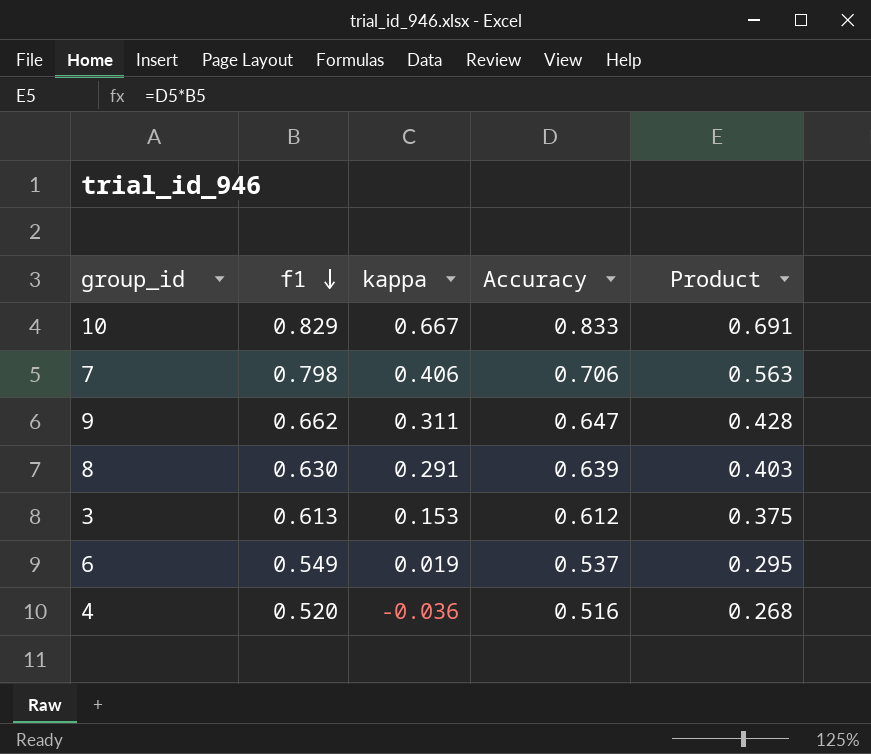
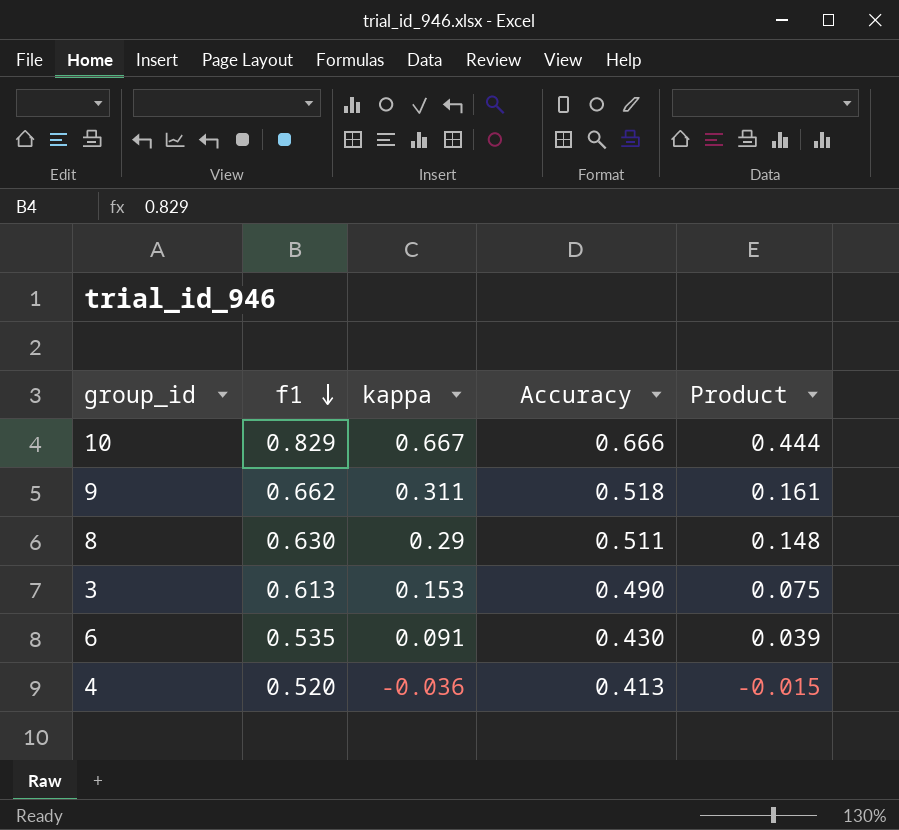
column Product | formula: [f1] * [Accuracy] -> [kappa] * [Accuracy]
row 7: 0.798 | 0.406 | 0.706 | 0.563 -> none
10 | Accuracy: 0.833 -> 0.666
9 | Accuracy: 0.647 -> 0.518
8 | kappa: 0.291 -> 0.29
8 | Accuracy: 0.639 -> 0.511
3 | Accuracy: 0.612 -> 0.490
6 | f1: 0.549 -> 0.535
6 | kappa: 0.019 -> 0.091
6 | Accuracy: 0.537 -> 0.430
4 | Accuracy: 0.516 -> 0.413

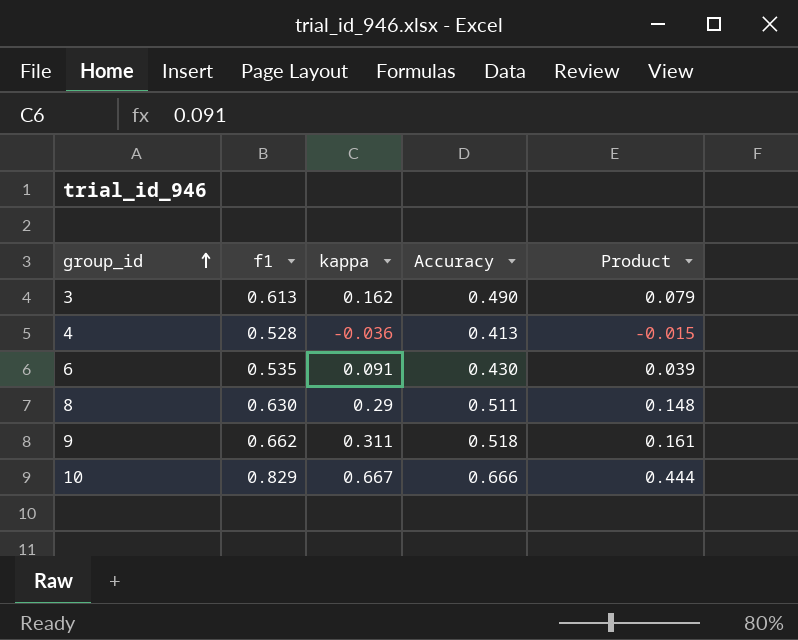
row order: f1 descending -> group_id ascending
3 | kappa: 0.153 -> 0.162
3 | Product: 0.075 -> 0.079
4 | f1: 0.520 -> 0.528

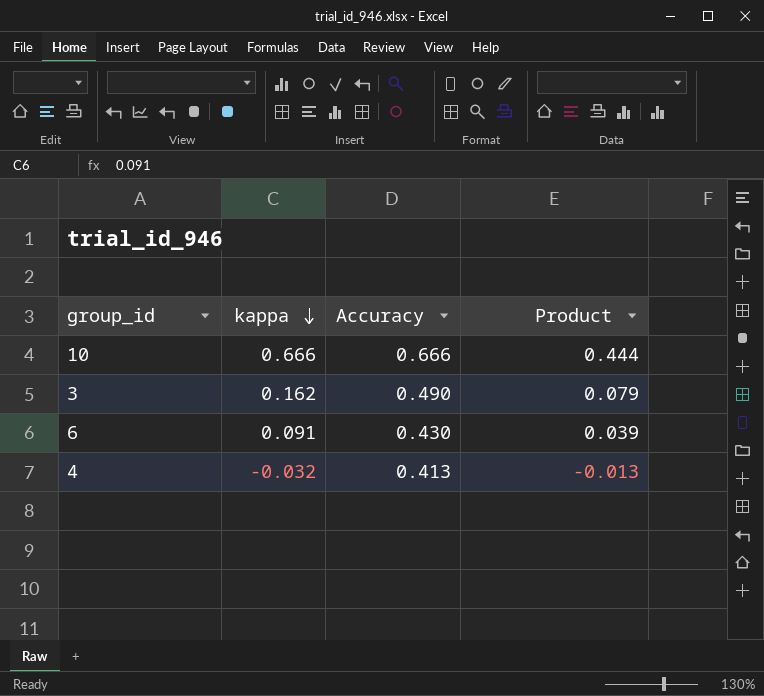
row order: group_id ascending -> kappa descending
column f1 | position: 2 -> none
row 8: 0.630 | 0.29 | 0.511 | 0.148 -> none
row 9: 0.662 | 0.311 | 0.518 | 0.161 -> none
10 | kappa: 0.667 -> 0.666
4 | kappa: -0.036 -> -0.032
4 | Product: -0.015 -> -0.013

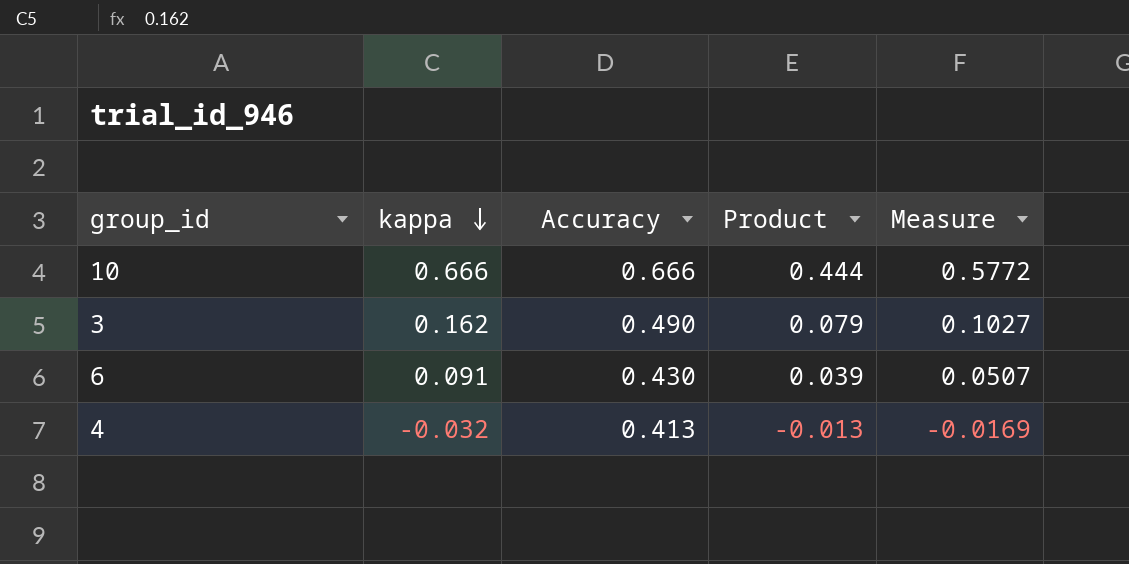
column Measure | formula: none -> [Product] * 1.3

